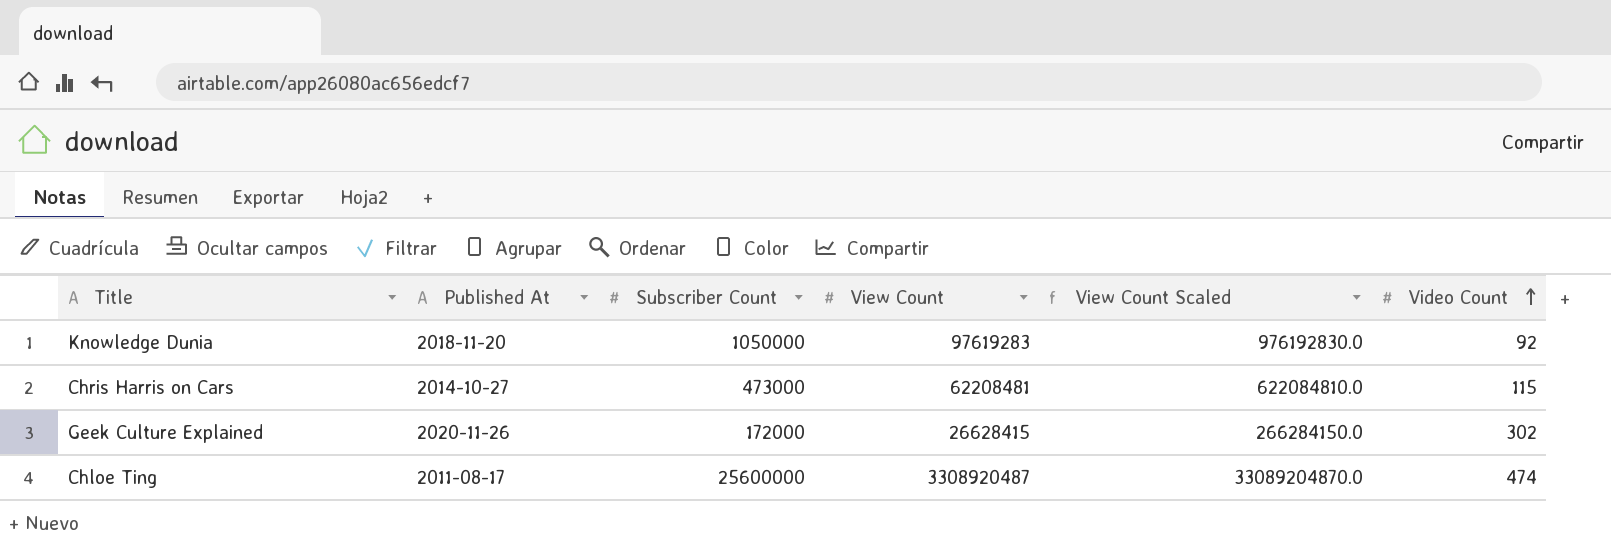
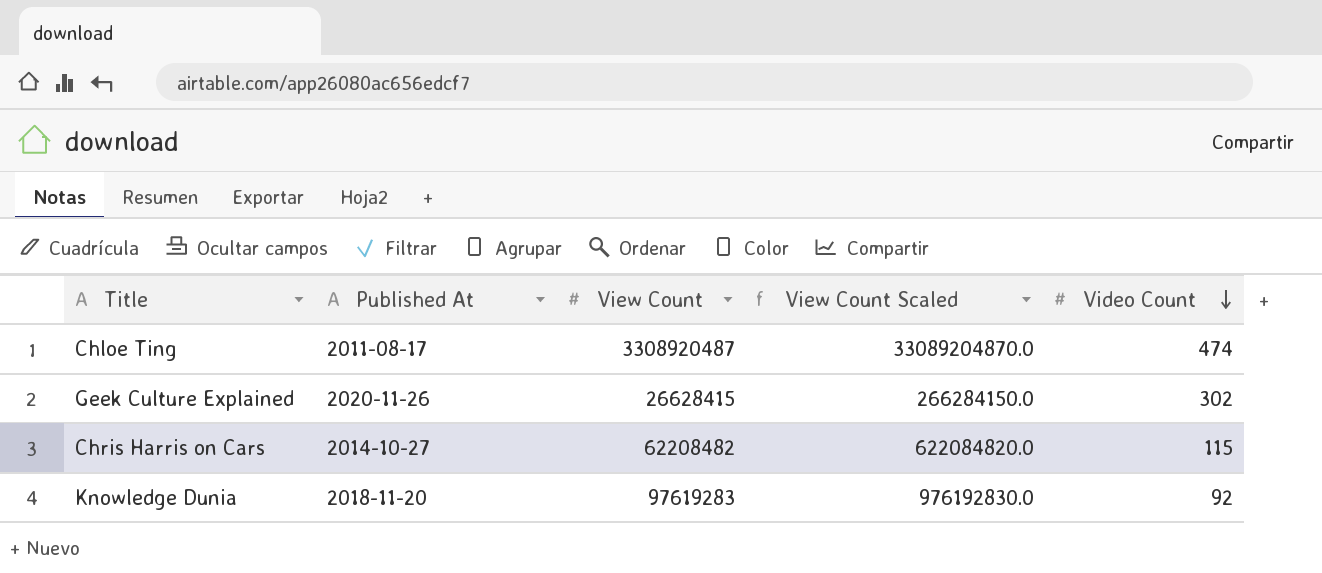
row order: Video Count ascending -> Video Count descending
column Subscriber Count | position: 3 -> none
Chris Harris on Cars | View Count: 62208481 -> 62208482
Chris Harris on Cars | View Count Scaled: 622084810.0 -> 622084820.0

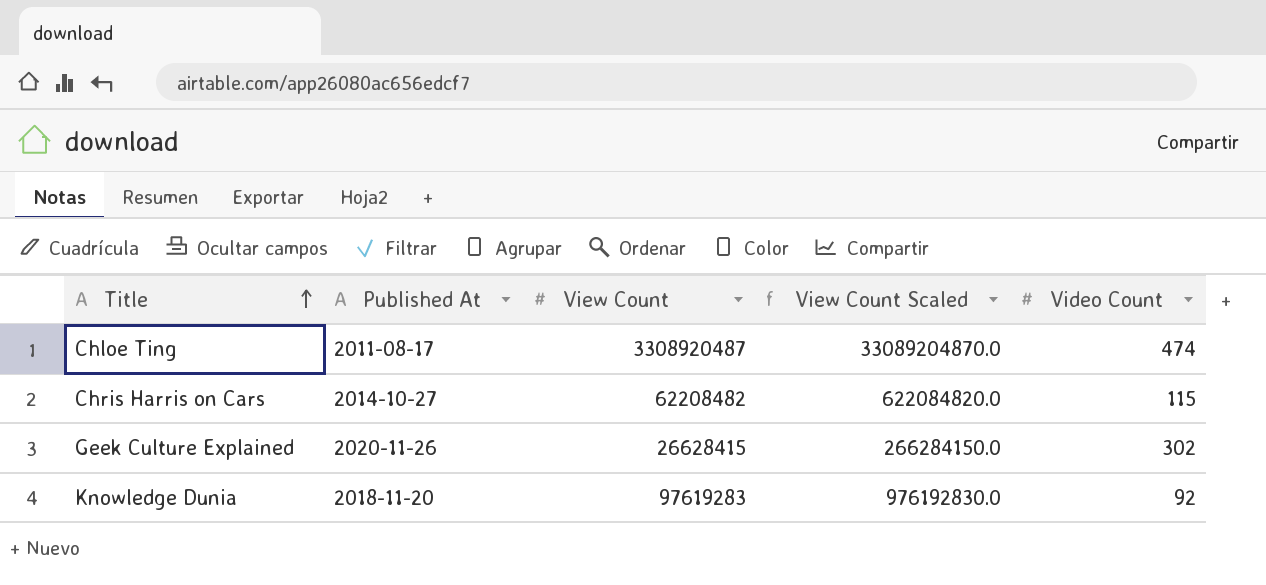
row order: Video Count descending -> Title ascending

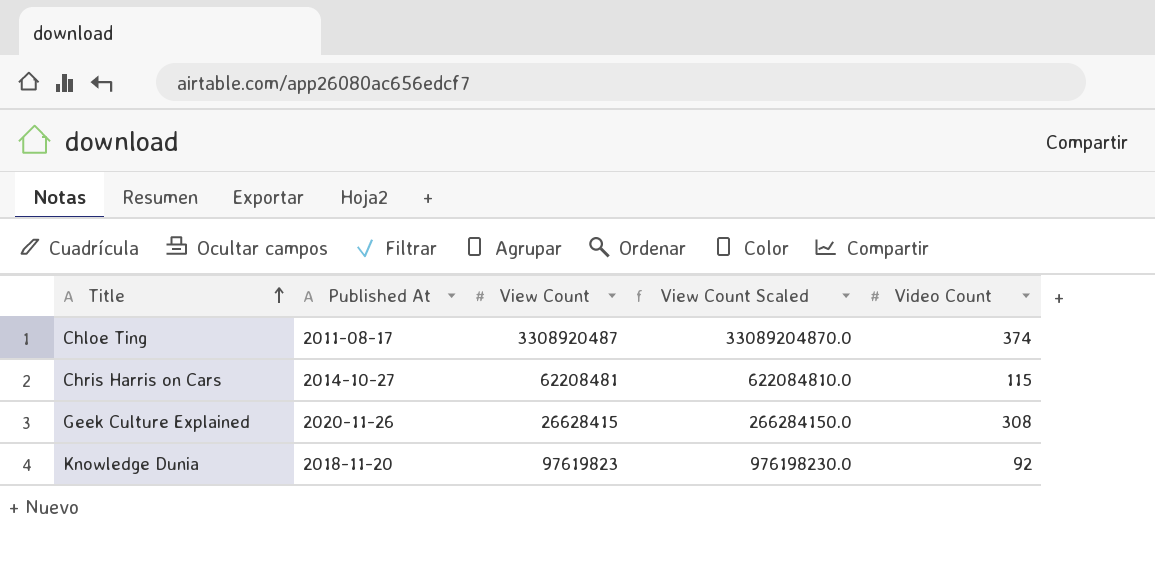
Chloe Ting | Video Count: 474 -> 374
Chris Harris on Cars | View Count: 62208482 -> 62208481
Chris Harris on Cars | View Count Scaled: 622084820.0 -> 622084810.0
Geek Culture Explained | Video Count: 302 -> 308
Knowledge Dunia | View Count: 97619283 -> 97619823
Knowledge Dunia | View Count Scaled: 976192830.0 -> 976198230.0

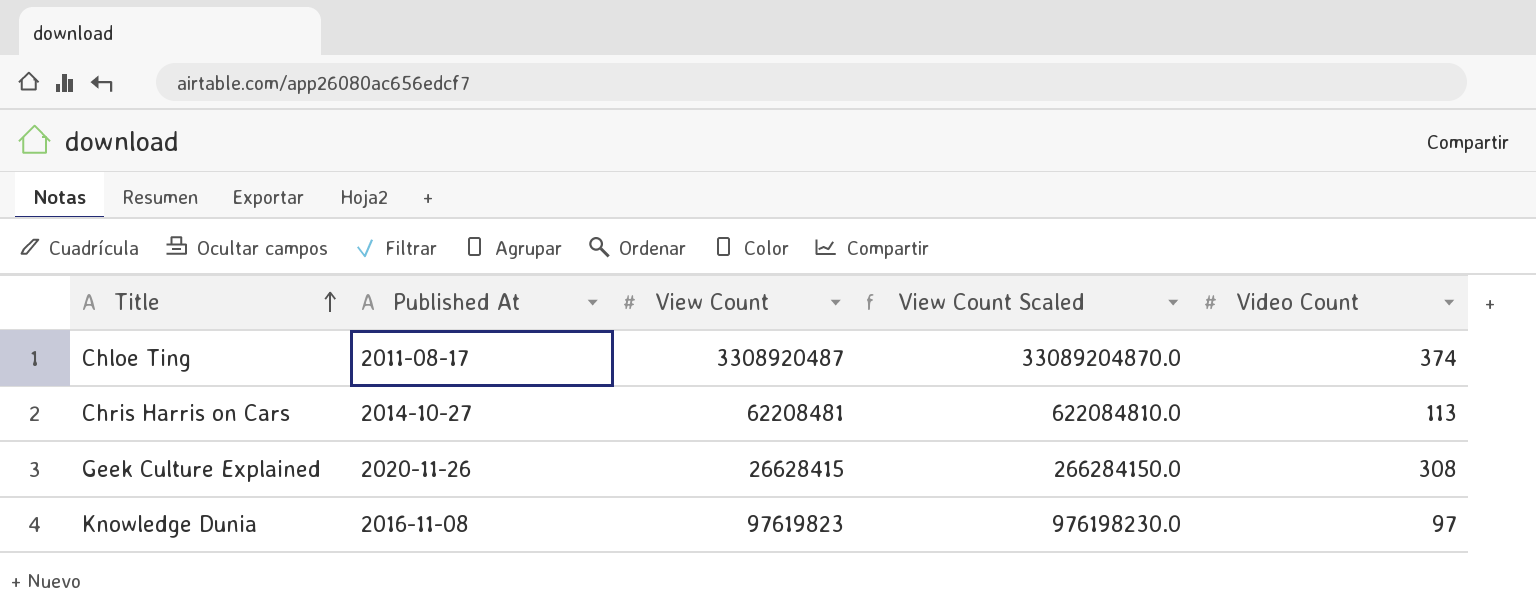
Chris Harris on Cars | Video Count: 115 -> 113
Knowledge Dunia | Published At: 2018-11-20 -> 2016-11-08
Knowledge Dunia | Video Count: 92 -> 97

